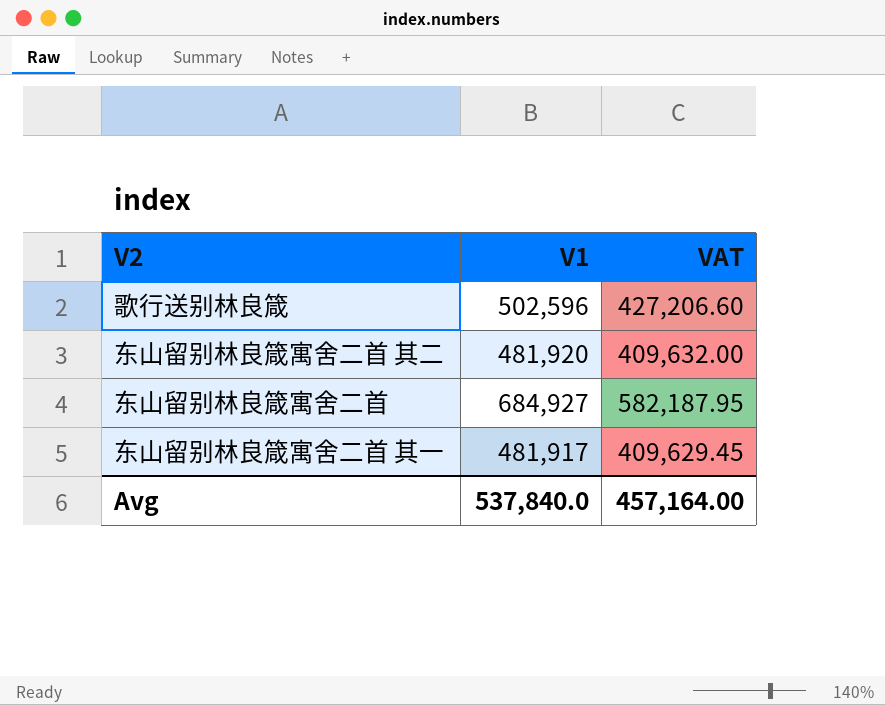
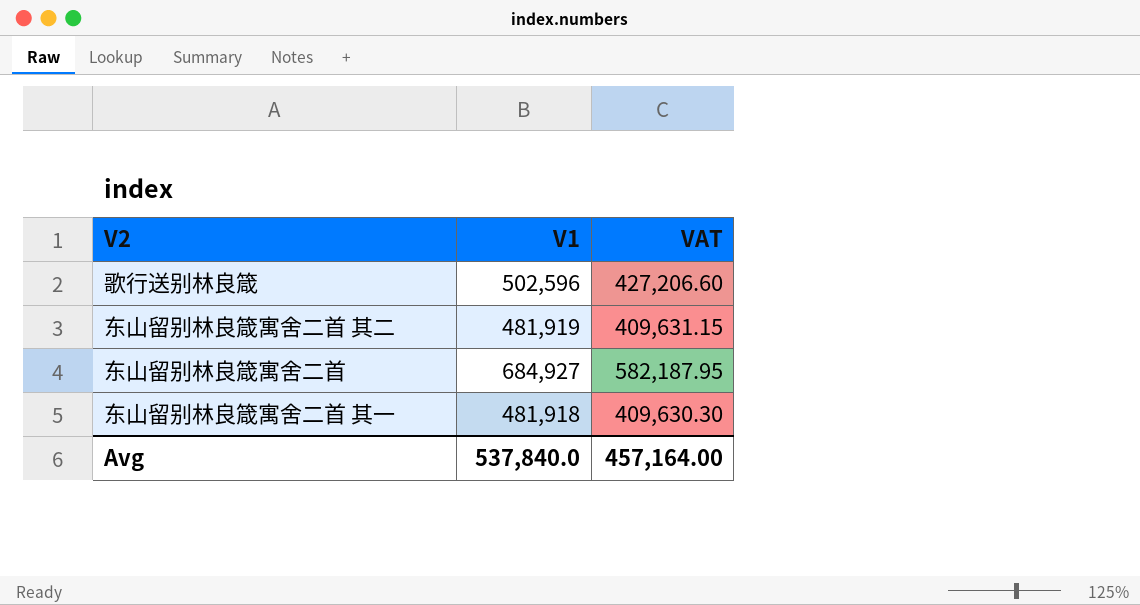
东山留别林良箴寓舍二首 其二 | V1: 481,920 -> 481,919
东山留别林良箴寓舍二首 其二 | VAT: 409,632.00 -> 409,631.15
东山留别林良箴寓舍二首 其一 | V1: 481,917 -> 481,918
东山留别林良箴寓舍二首 其一 | VAT: 409,629.45 -> 409,630.30

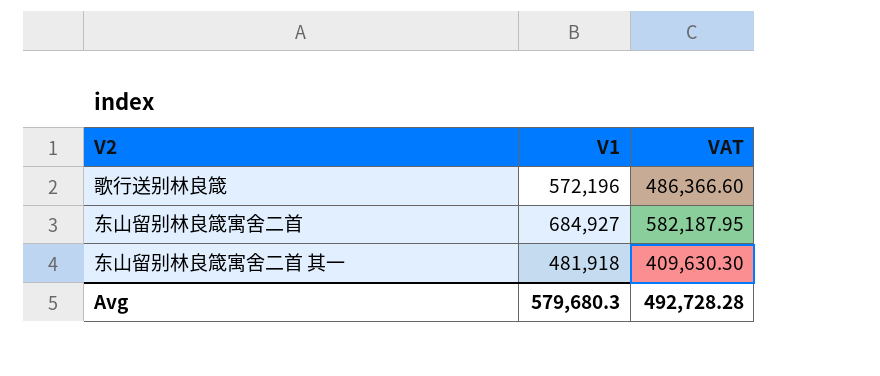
row 东山留别林良箴寓舍二首 其二: 481,919 | 409,631.15 -> none
歌行送别林良箴 | V1: 502,596 -> 572,196
歌行送别林良箴 | VAT: 427,206.60 -> 486,366.60
Avg | V1: 537,840.0 -> 579,680.3
Avg | VAT: 457,164.00 -> 492,728.28

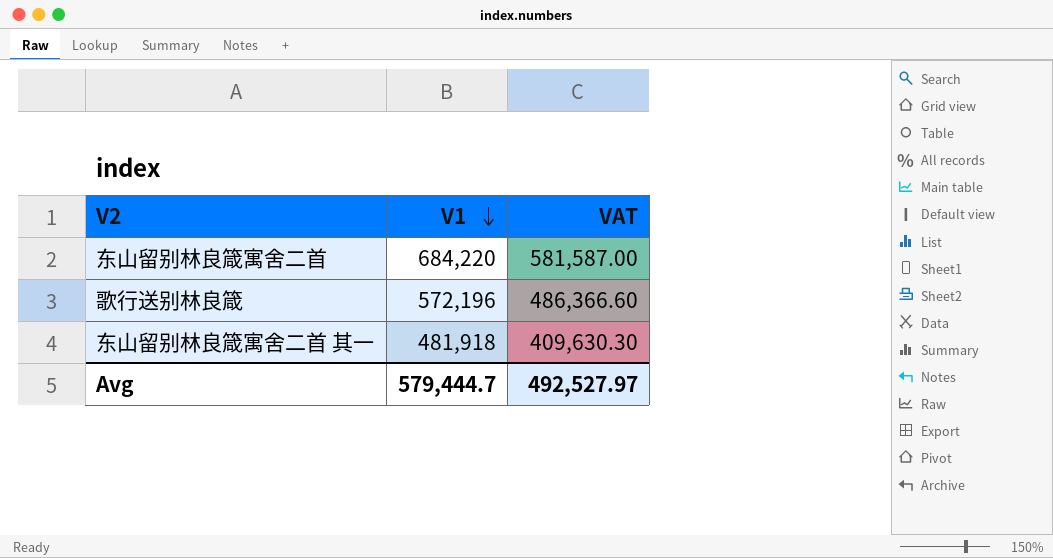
row order: none -> V1 descending
东山留别林良箴寓舍二首 | V1: 684,927 -> 684,220
东山留别林良箴寓舍二首 | VAT: 582,187.95 -> 581,587.00
Avg | V1: 579,680.3 -> 579,444.7
Avg | VAT: 492,728.28 -> 492,527.97

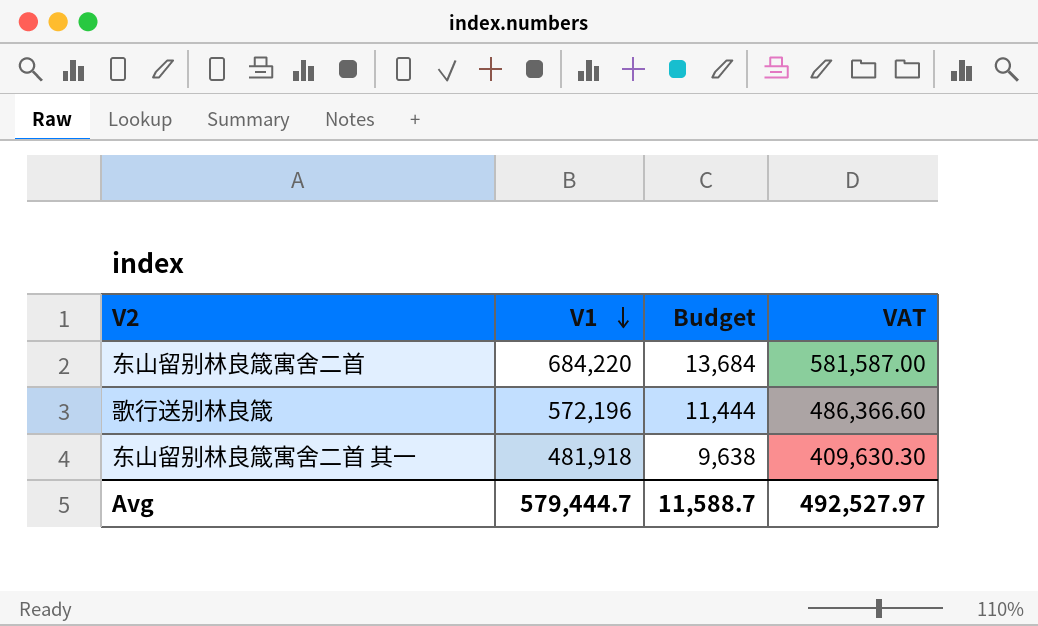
column Budget | formula: none -> [V1] * 0.02

